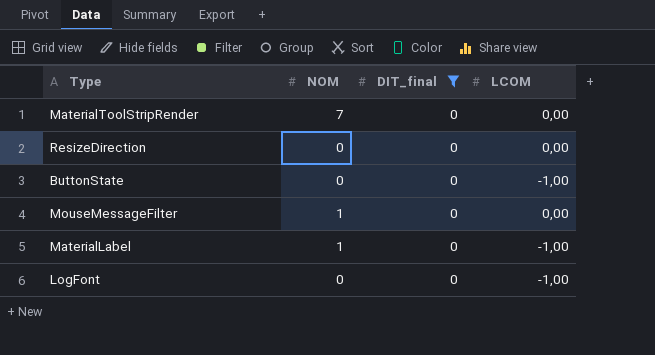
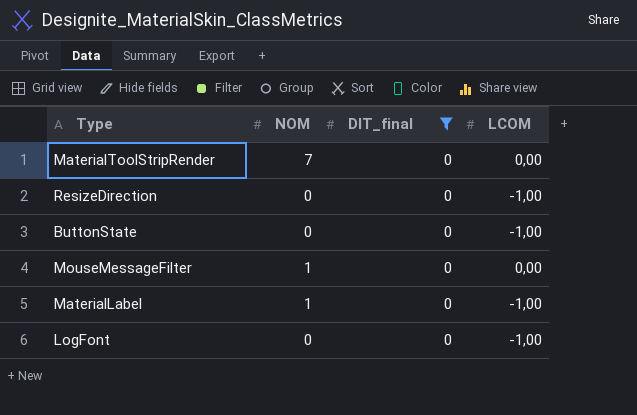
ResizeDirection | LCOM: 0,00 -> -1,00

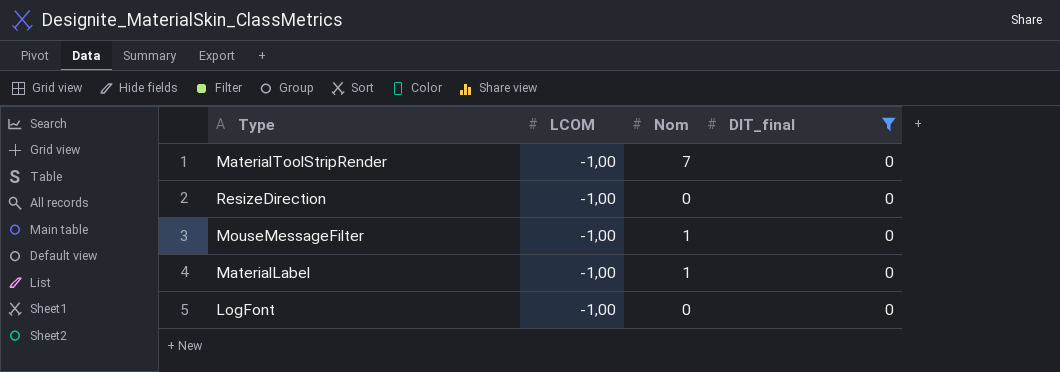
column LCOM | position: 4 -> 2
column name: NOM -> Nom
row ButtonState: 0 | 0 | -1,00 -> none
MaterialToolStripRender | LCOM: 0,00 -> -1,00
MouseMessageFilter | LCOM: 0,00 -> -1,00

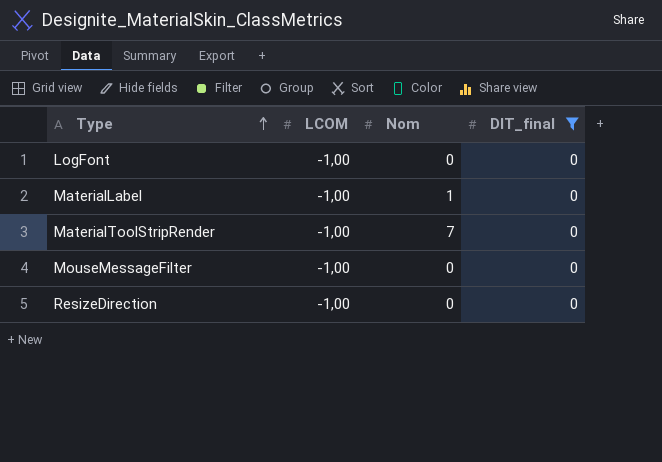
row order: none -> Type ascending
MouseMessageFilter | Nom: 1 -> 0

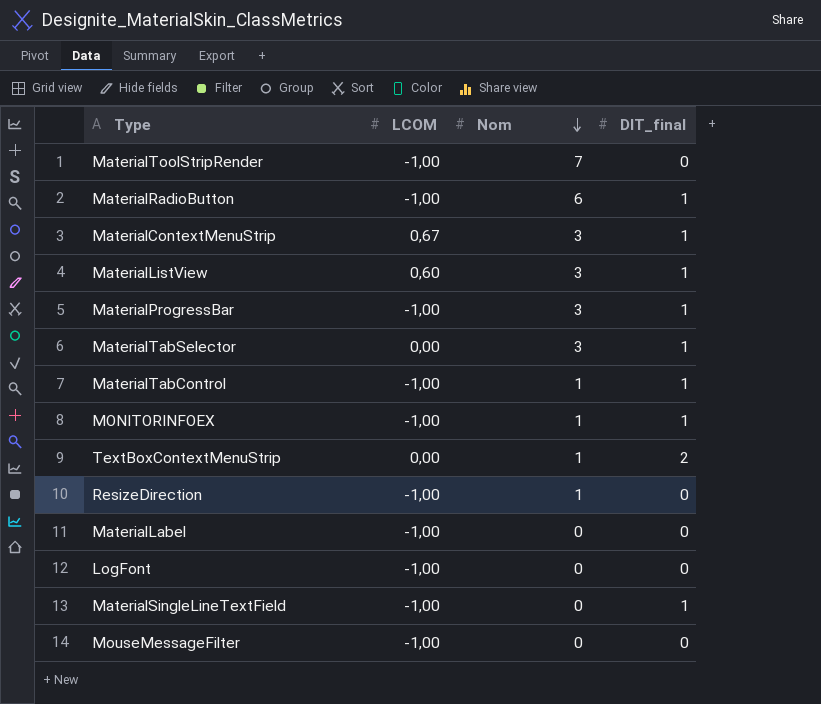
filter: DIT_final = 0 -> none
row order: Type ascending -> Nom descending
ResizeDirection | Nom: 0 -> 1
MaterialLabel | Nom: 1 -> 0

